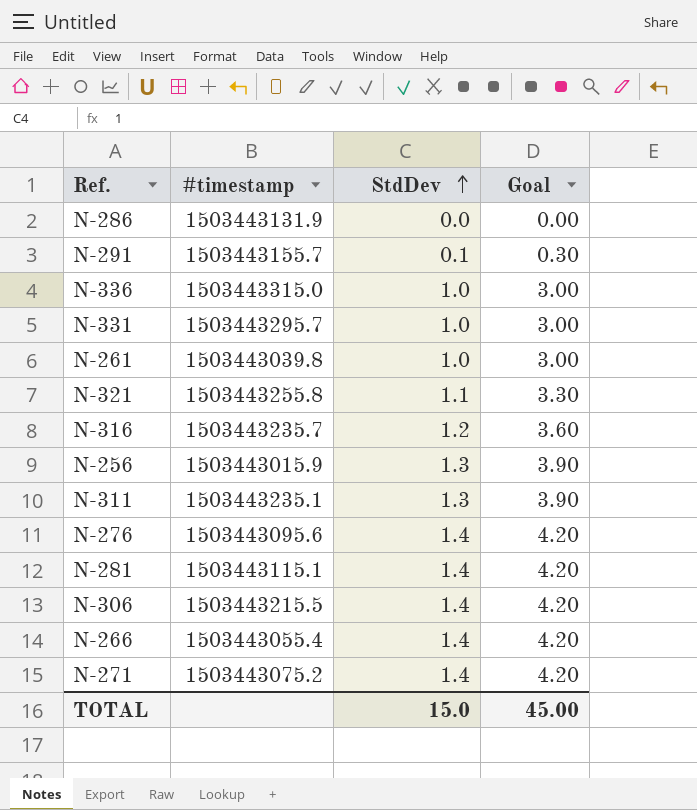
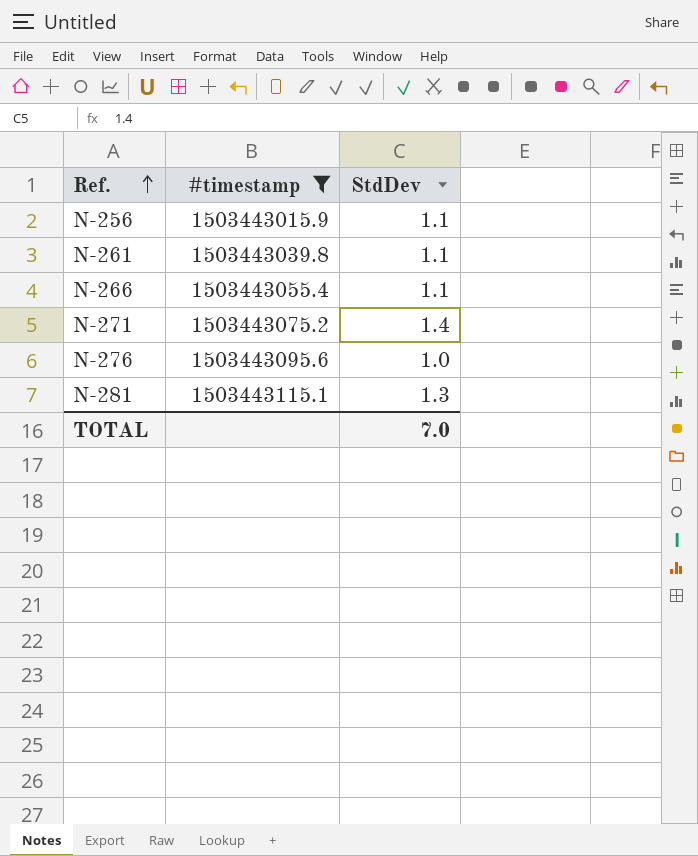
filter: none -> #timestamp <= 1503443115.1
row order: StdDev ascending -> Ref. ascending
column Goal | formula: [StdDev] * 3 -> none
N-256 | StdDev: 1.3 -> 1.1
N-261 | StdDev: 1.0 -> 1.1
N-266 | StdDev: 1.4 -> 1.1
N-276 | StdDev: 1.4 -> 1.0
N-281 | StdDev: 1.4 -> 1.3
TOTAL | StdDev: 15.0 -> 7.0

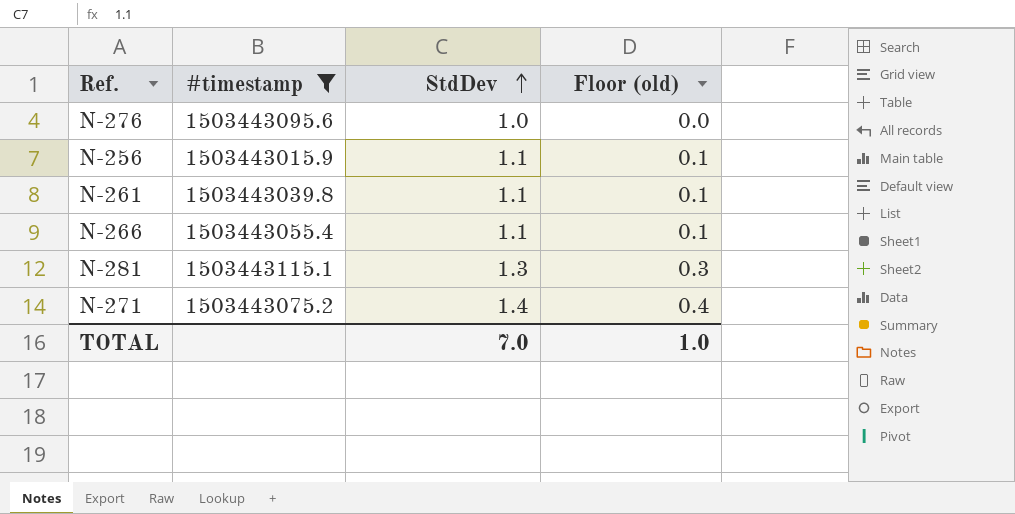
row order: Ref. ascending -> StdDev ascending
column Floor (old) | formula: none -> [StdDev] - 1

